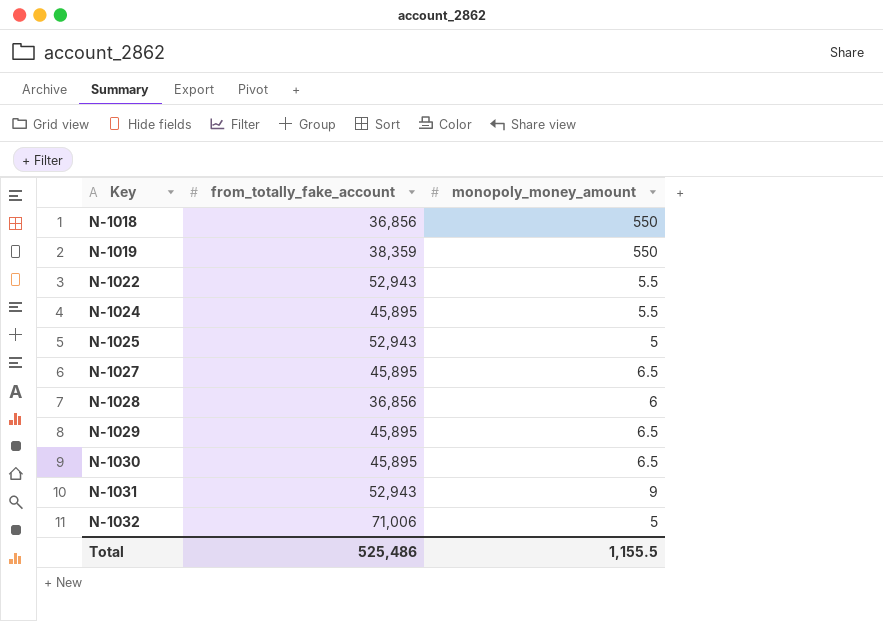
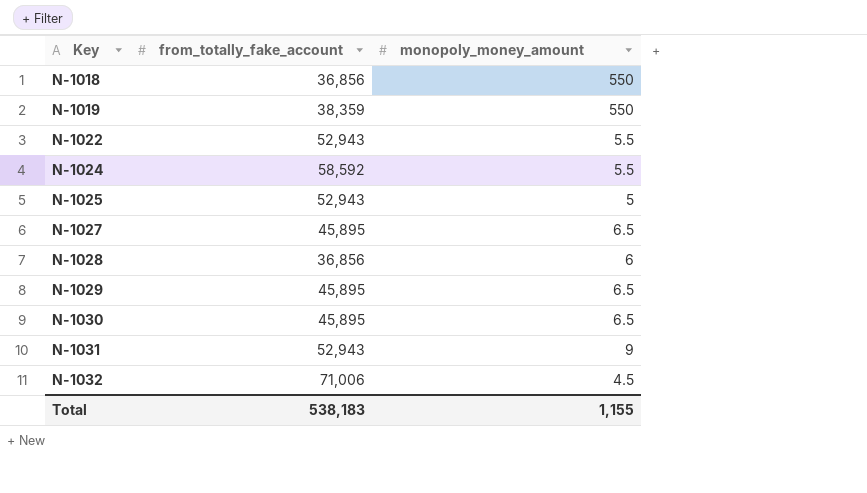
N-1024 | from_totally_fake_account: 45,895 -> 58,592
N-1032 | monopoly_money_amount: 5 -> 4.5
Total | from_totally_fake_account: 525,486 -> 538,183
Total | monopoly_money_amount: 1,155.5 -> 1,155

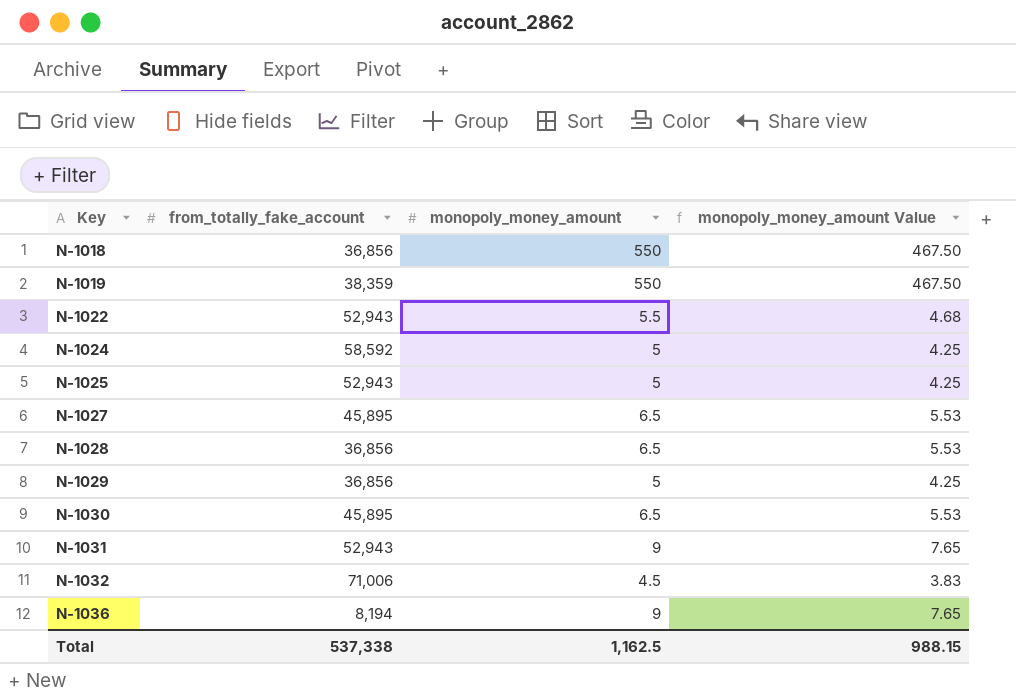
column monopoly_money_amount Value | formula: none -> [monopoly_money_amount] * 0.85
N-1024 | monopoly_money_amount: 5.5 -> 5
N-1028 | monopoly_money_amount: 6 -> 6.5
N-1029 | from_totally_fake_account: 45,895 -> 36,856
N-1029 | monopoly_money_amount: 6.5 -> 5
row N-1036: none -> 8,194 | 9 | 7.65
Total | from_totally_fake_account: 538,183 -> 537,338
Total | monopoly_money_amount: 1,155 -> 1,162.5

